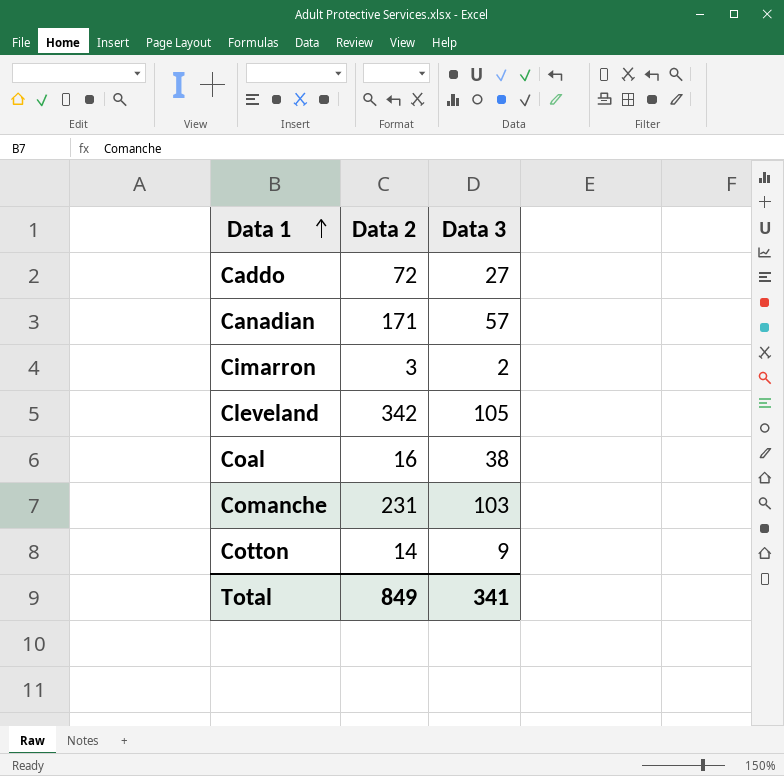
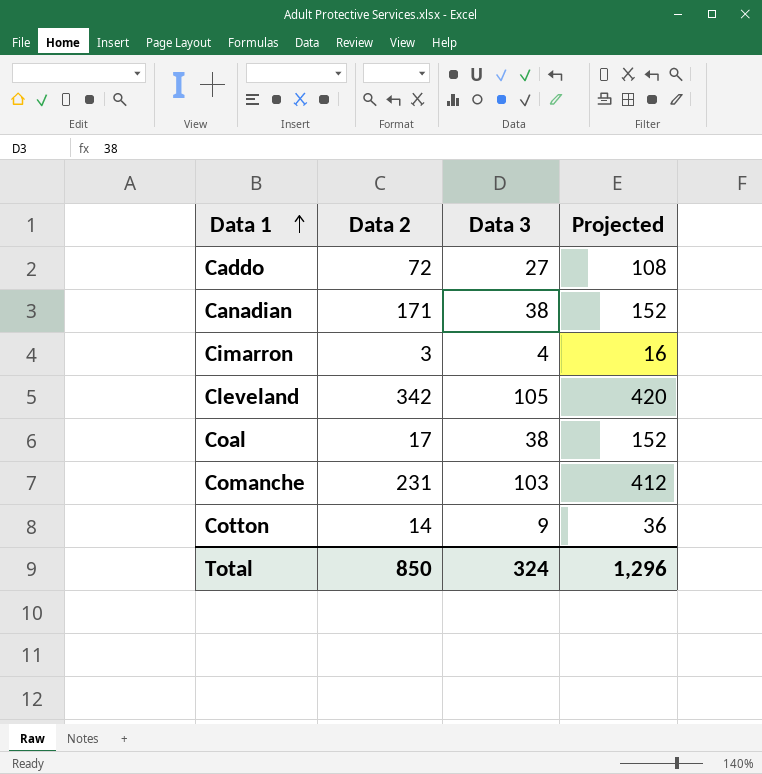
column Projected | formula: none -> [Data 3] * 4
Canadian | Data 3: 57 -> 38
Cimarron | Data 3: 2 -> 4
Coal | Data 2: 16 -> 17
Total | Data 2: 849 -> 850
Total | Data 3: 341 -> 324

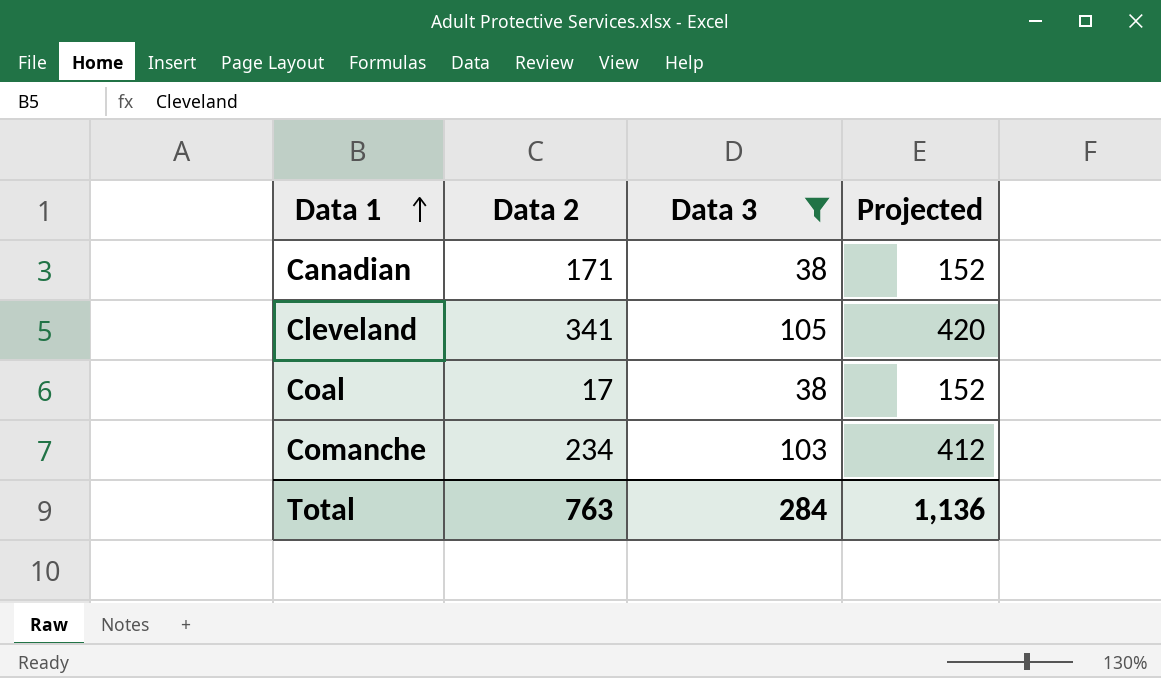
filter: none -> Data 3 >= 38
Cleveland | Data 2: 342 -> 341
Comanche | Data 2: 231 -> 234
Total | Data 2: 850 -> 763
Total | Data 3: 324 -> 284
Total | Projected: 1,296 -> 1,136

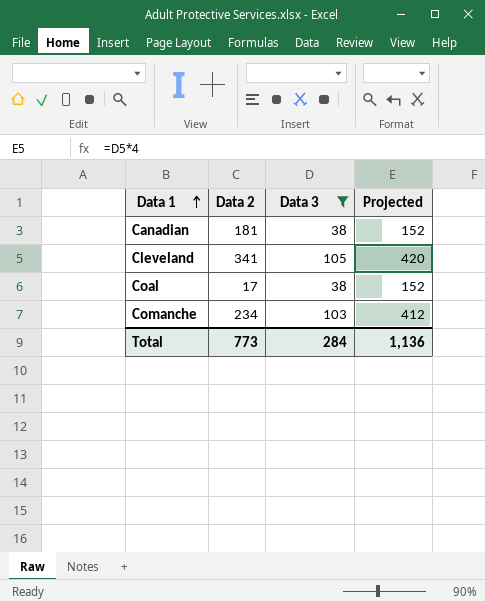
Canadian | Data 2: 171 -> 181
Total | Data 2: 763 -> 773

